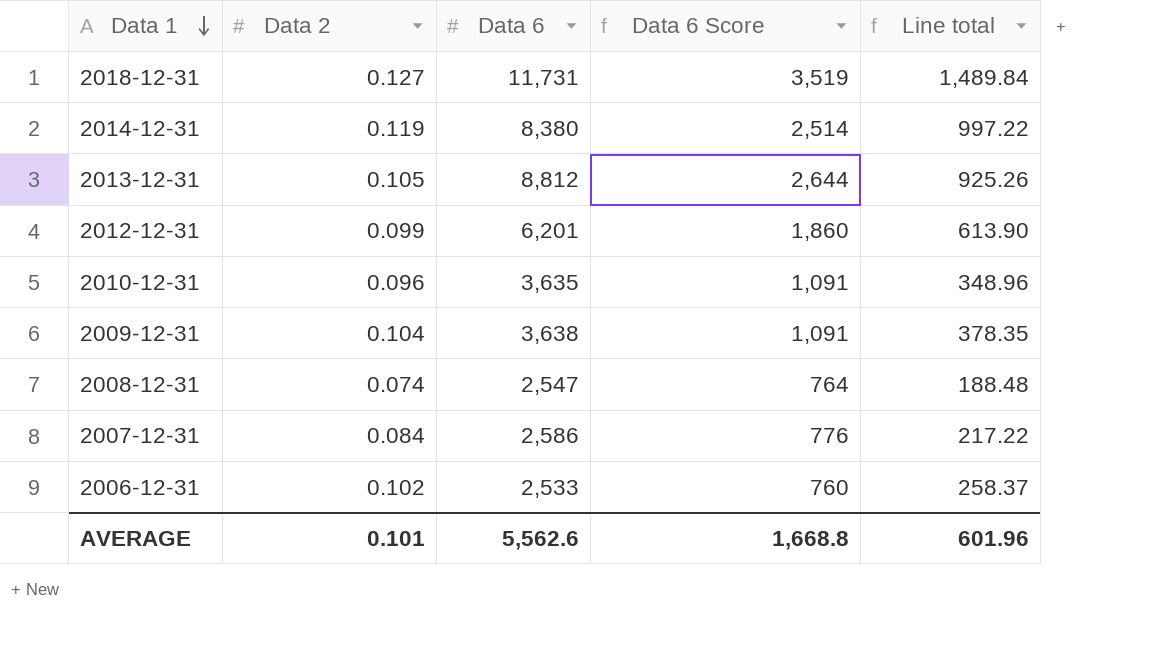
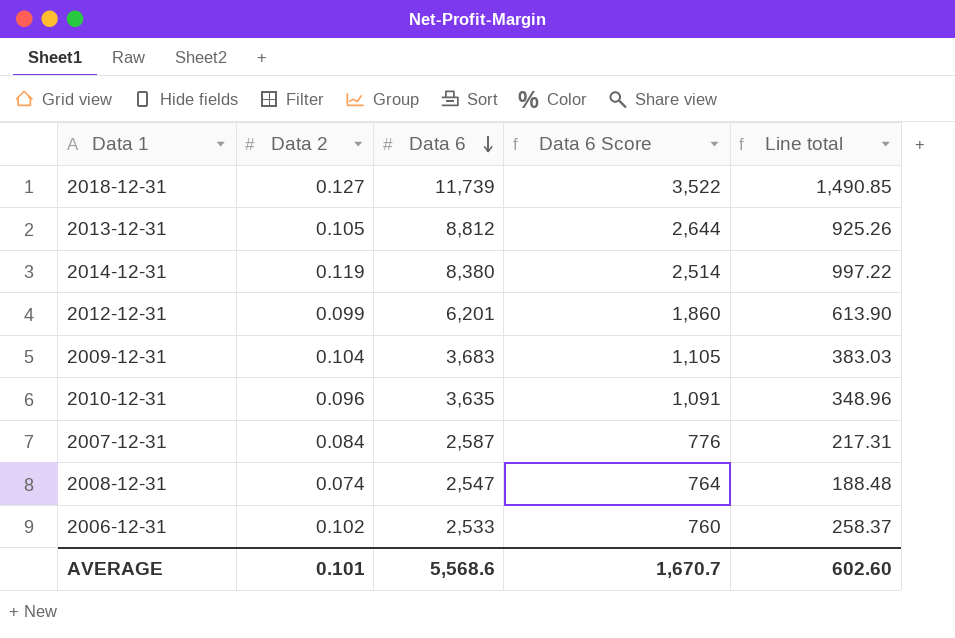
row order: Data 1 descending -> Data 6 descending
2018-12-31 | Data 6: 11,731 -> 11,739
2018-12-31 | Data 6 Score: 3,519 -> 3,522
2018-12-31 | Line total: 1,489.84 -> 1,490.85
2009-12-31 | Data 6: 3,638 -> 3,683
2009-12-31 | Data 6 Score: 1,091 -> 1,105
2009-12-31 | Line total: 378.35 -> 383.03
2007-12-31 | Data 6: 2,586 -> 2,587
2007-12-31 | Line total: 217.22 -> 217.31
AVERAGE | Data 6: 5,562.6 -> 5,568.6
AVERAGE | Data 6 Score: 1,668.8 -> 1,670.7
AVERAGE | Line total: 601.96 -> 602.60

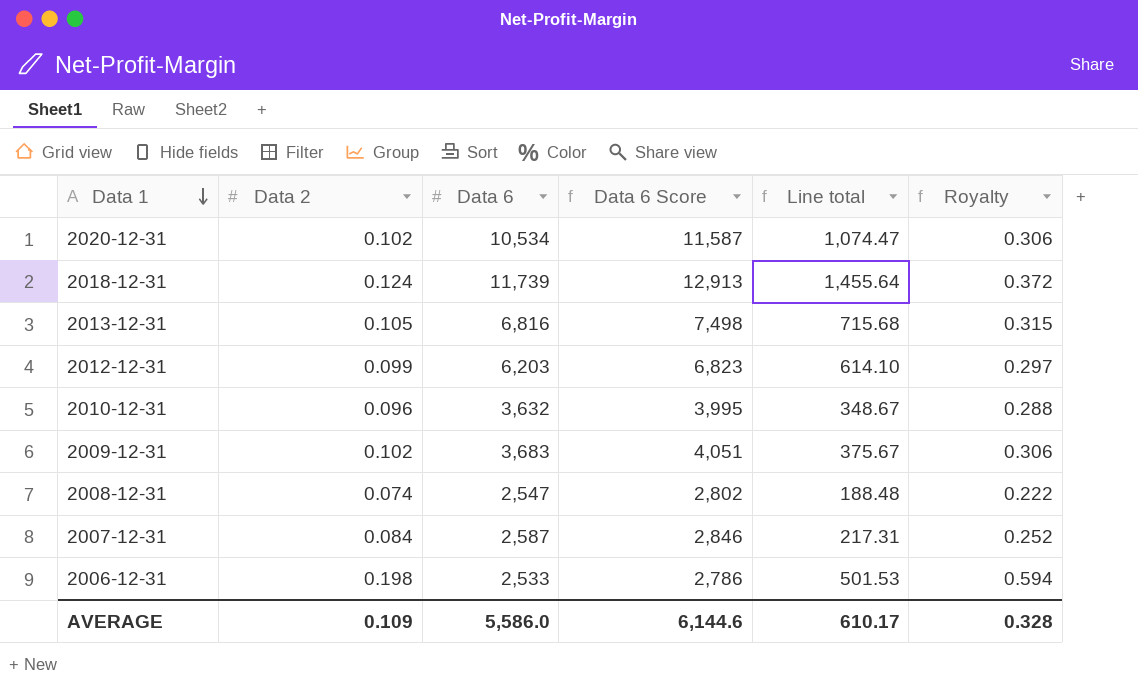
row order: Data 6 descending -> Data 1 descending
column Data 6 Score | formula: [Data 6] * 0.3 -> [Data 6] * 1.1
column Royalty | formula: none -> [Data 2] * 3
row 2014-12-31: 0.119 | 8,380 | 2,514 | 997.22 -> none
row 2020-12-31: none -> 0.102 | 10,534 | 11,587 | 1,074.47 | 0.306
2018-12-31 | Data 2: 0.127 -> 0.124
2018-12-31 | Line total: 1,490.85 -> 1,455.64
2013-12-31 | Data 6: 8,812 -> 6,816
2013-12-31 | Line total: 925.26 -> 715.68
2012-12-31 | Data 6: 6,201 -> 6,203
2012-12-31 | Line total: 613.90 -> 614.10
2010-12-31 | Data 6: 3,635 -> 3,632
2010-12-31 | Line total: 348.96 -> 348.67
2009-12-31 | Data 2: 0.104 -> 0.102
2009-12-31 | Line total: 383.03 -> 375.67
2006-12-31 | Data 2: 0.102 -> 0.198
2006-12-31 | Line total: 258.37 -> 501.53
AVERAGE | Data 2: 0.101 -> 0.109
AVERAGE | Data 6: 5,568.6 -> 5,586.0
AVERAGE | Data 6 Score: 1,670.7 -> 6,144.6
AVERAGE | Line total: 602.60 -> 610.17

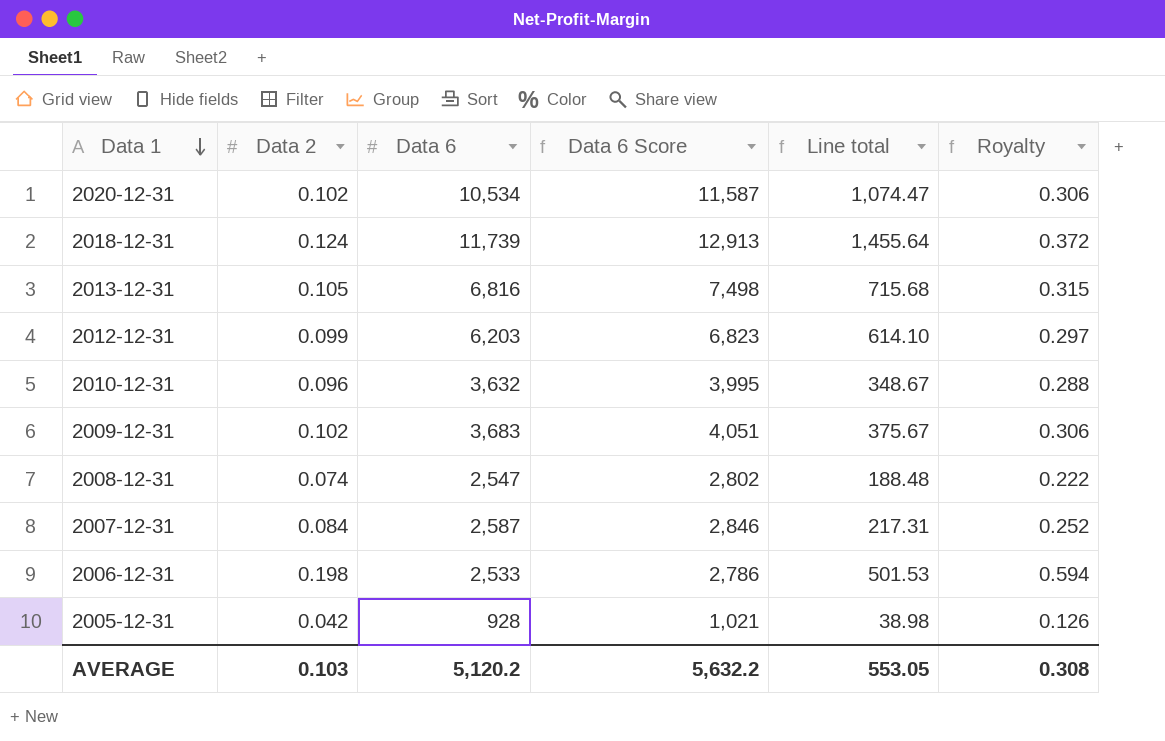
row 2005-12-31: none -> 0.042 | 928 | 1,021 | 38.98 | 0.126
AVERAGE | Data 2: 0.109 -> 0.103
AVERAGE | Data 6: 5,586.0 -> 5,120.2
AVERAGE | Data 6 Score: 6,144.6 -> 5,632.2
AVERAGE | Line total: 610.17 -> 553.05
AVERAGE | Royalty: 0.328 -> 0.308

